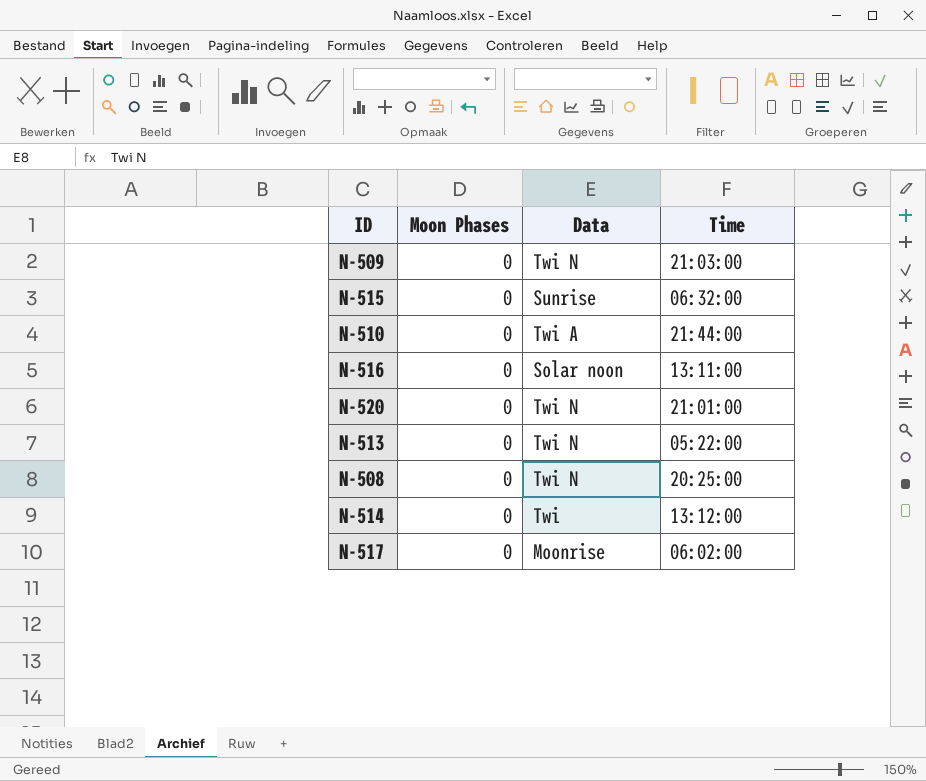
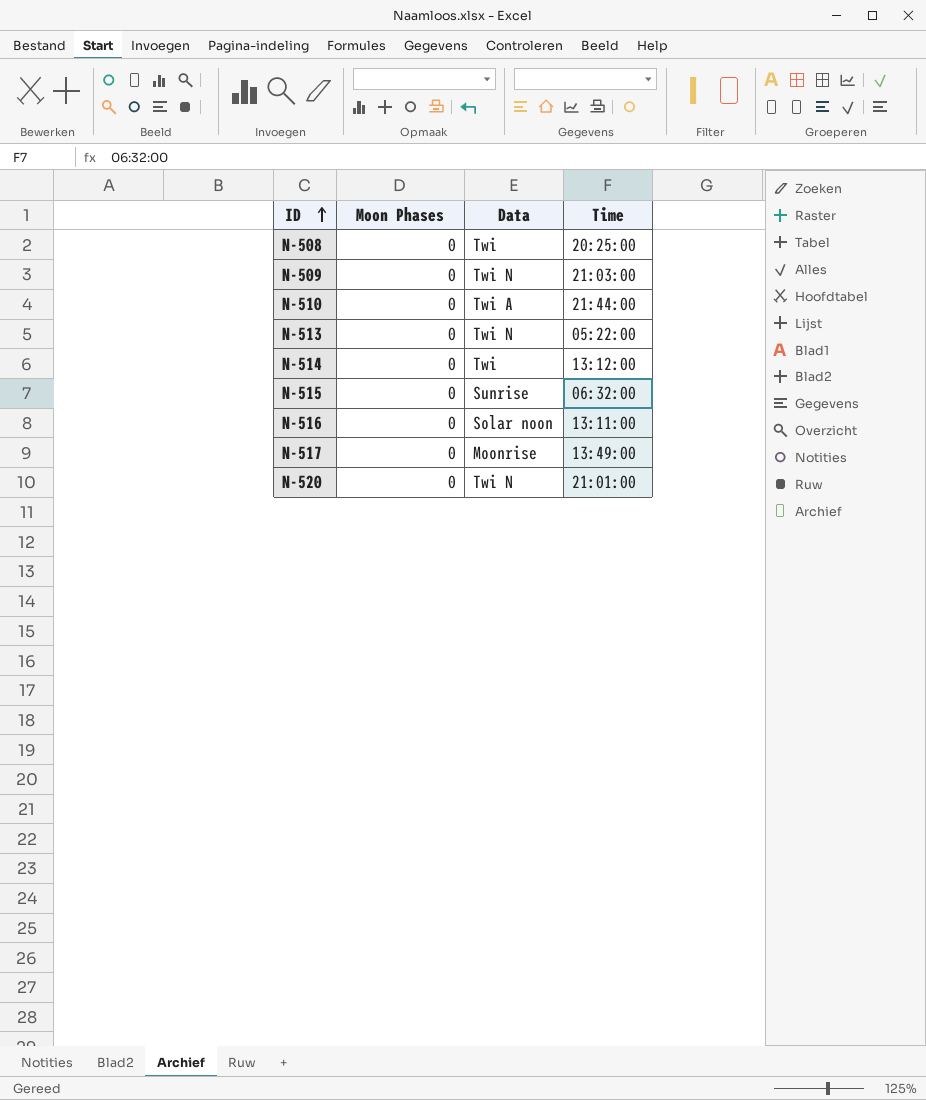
row order: none -> ID ascending
N-508 | Data: Twi N -> Twi
N-517 | Time: 06:02:00 -> 13:49:00

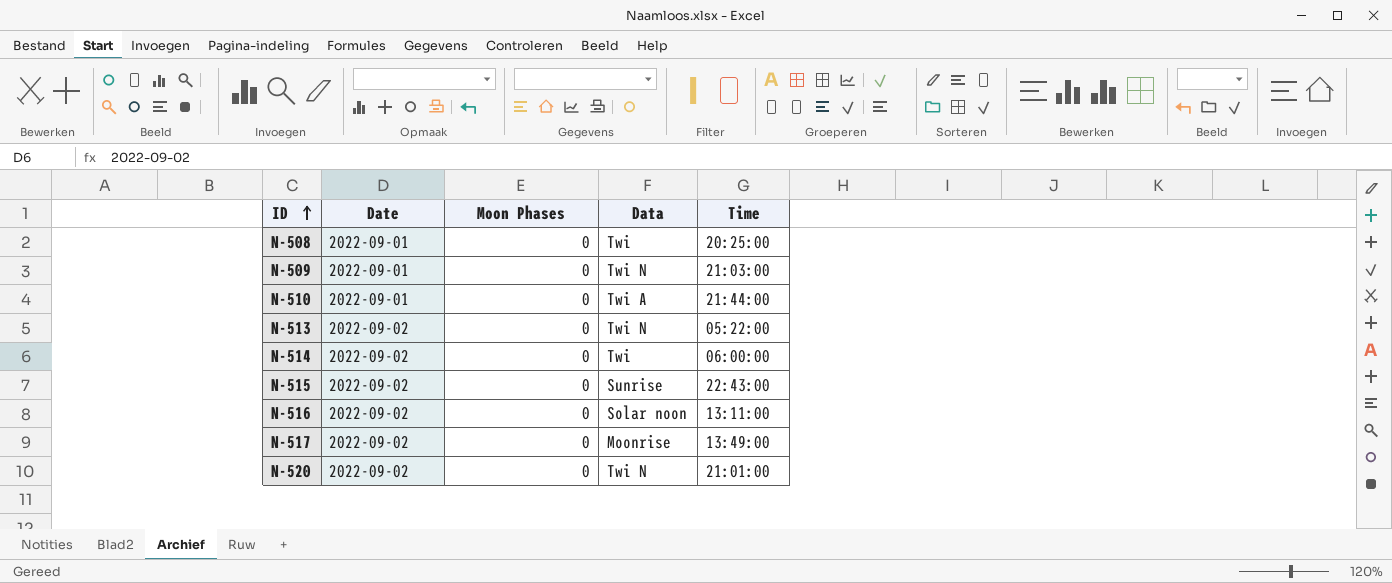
column Date | position: none -> 2
N-514 | Time: 13:12:00 -> 06:00:00
N-515 | Time: 06:32:00 -> 22:43:00

